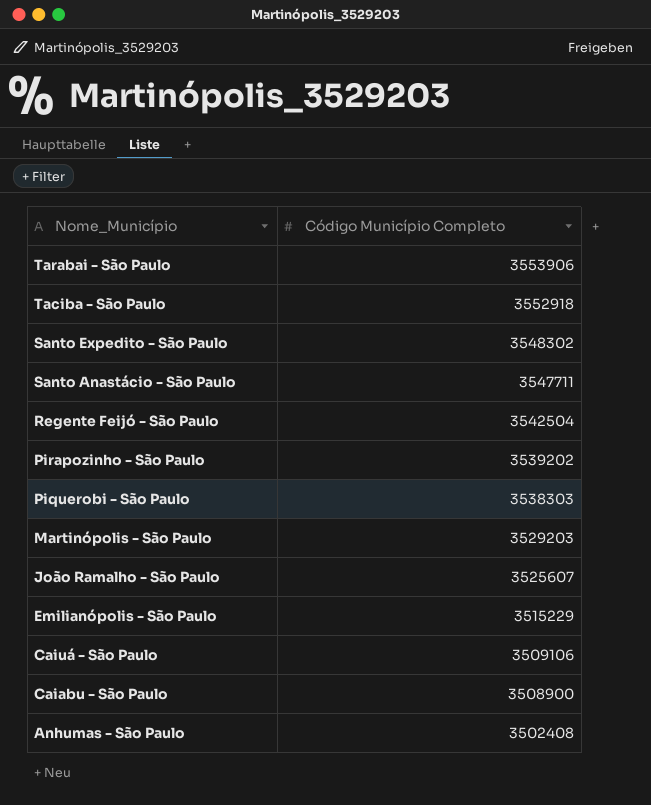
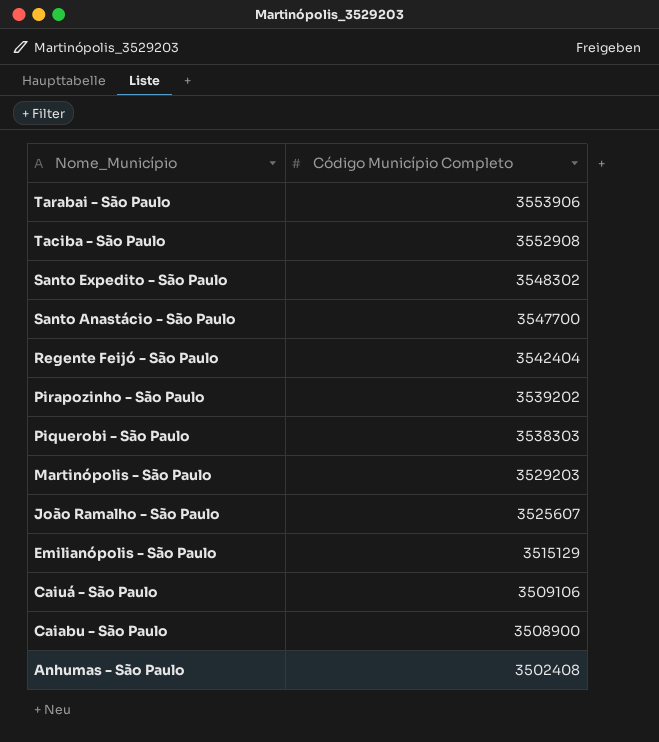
Taciba - São Paulo | Código Município Completo: 3552918 -> 3552908
Santo Anastácio - São Paulo | Código Município Completo: 3547711 -> 3547700
Regente Feijó - São Paulo | Código Município Completo: 3542504 -> 3542404
Emilianópolis - São Paulo | Código Município Completo: 3515229 -> 3515129

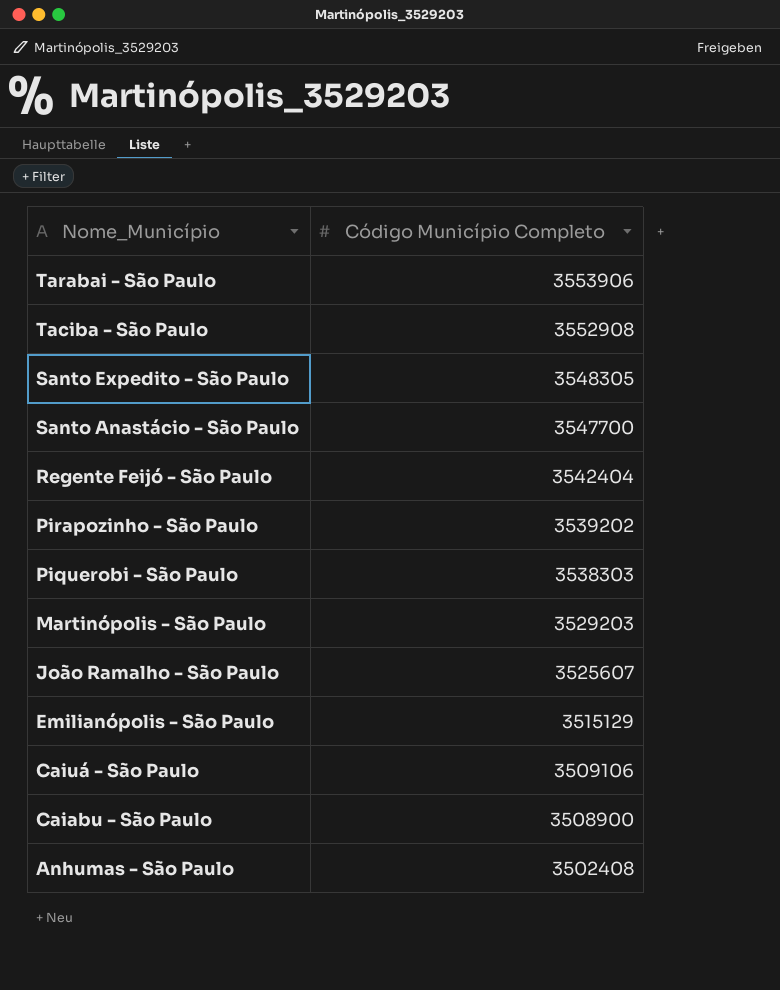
Santo Expedito - São Paulo | Código Município Completo: 3548302 -> 3548305

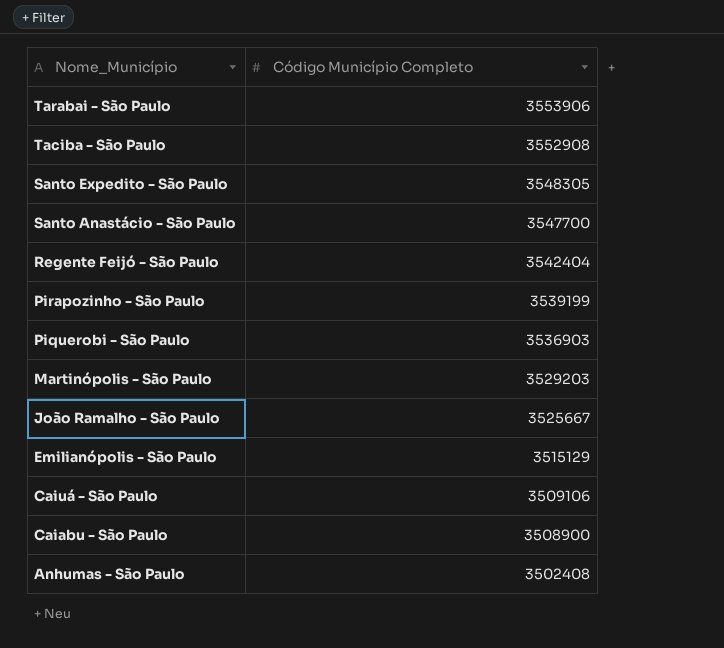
Pirapozinho - São Paulo | Código Município Completo: 3539202 -> 3539199
Piquerobi - São Paulo | Código Município Completo: 3538303 -> 3536903
João Ramalho - São Paulo | Código Município Completo: 3525607 -> 3525667

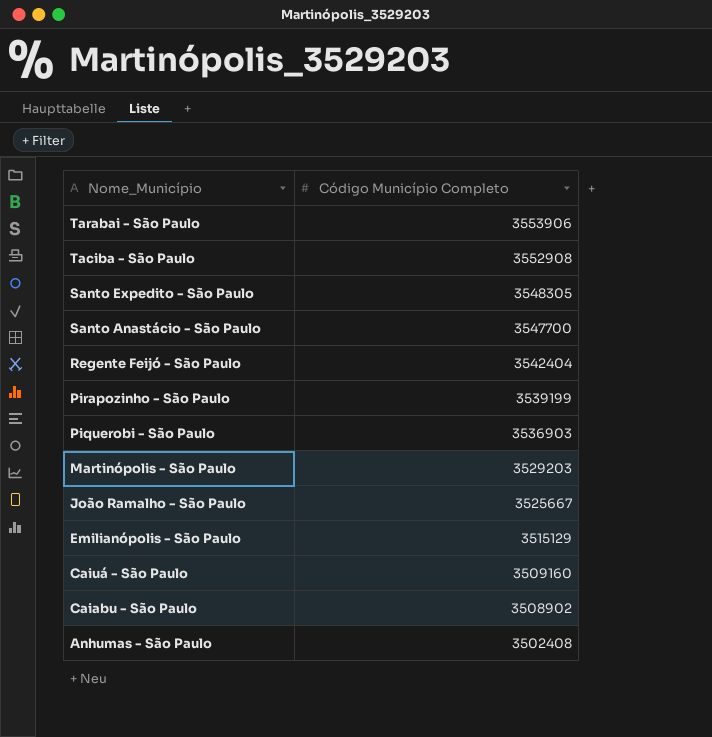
Caiuá - São Paulo | Código Município Completo: 3509106 -> 3509160
Caiabu - São Paulo | Código Município Completo: 3508900 -> 3508902

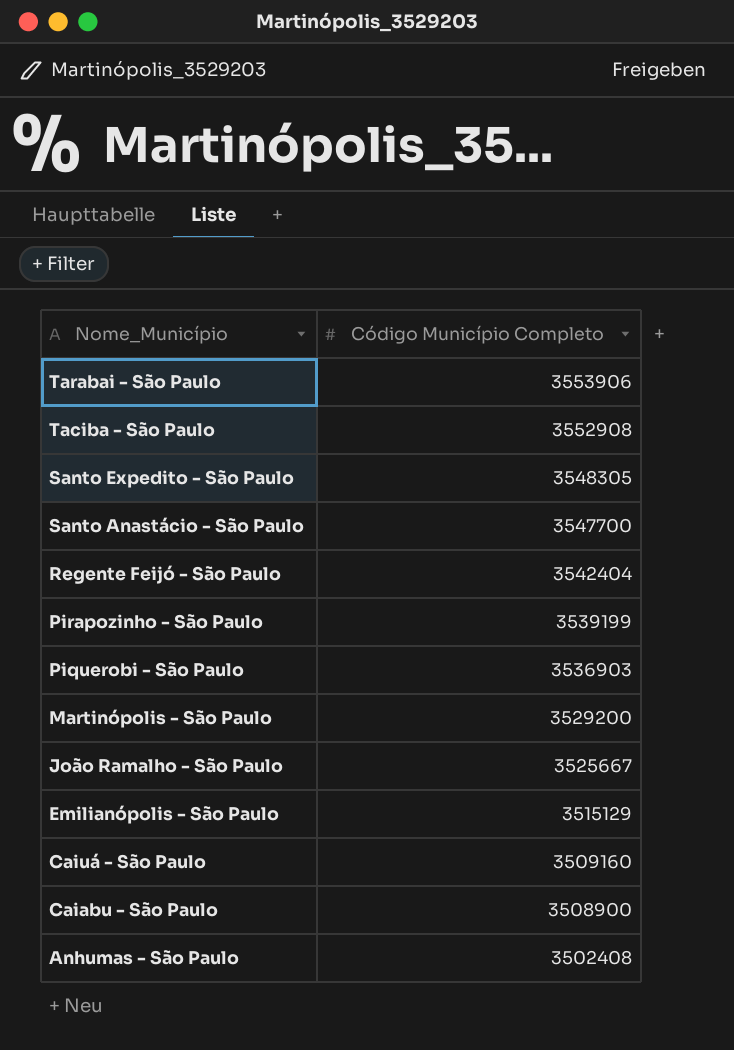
Martinópolis - São Paulo | Código Município Completo: 3529203 -> 3529200
Caiabu - São Paulo | Código Município Completo: 3508902 -> 3508900

